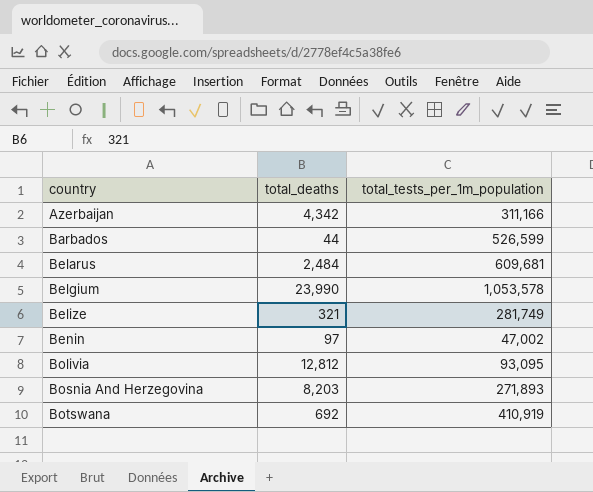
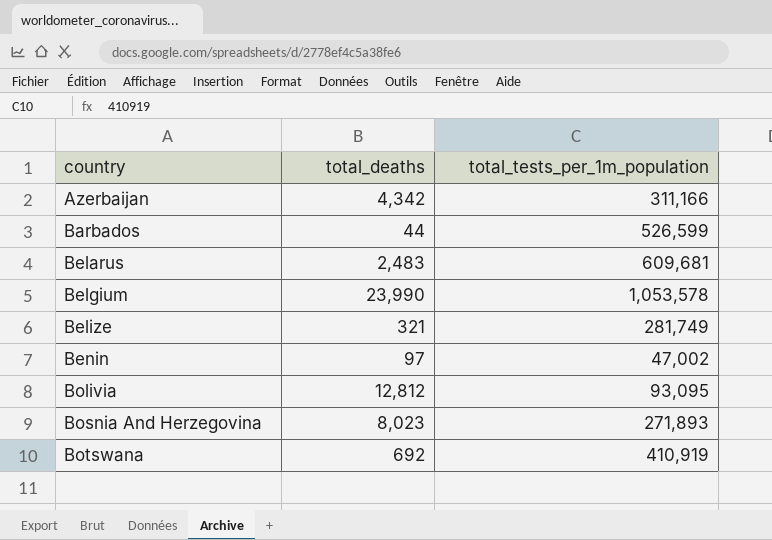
Belarus | total_deaths: 2,484 -> 2,483
Bosnia And Herzegovina | total_deaths: 8,203 -> 8,023

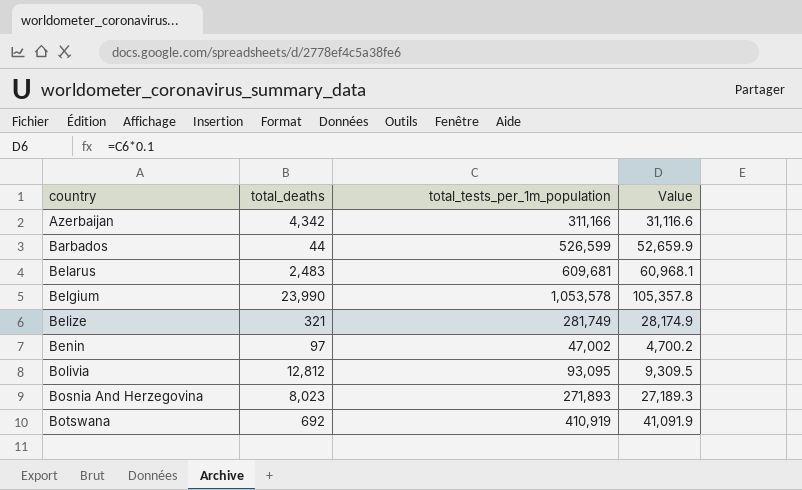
column Value | formula: none -> [total_tests_per_1m_population] * 0.1

